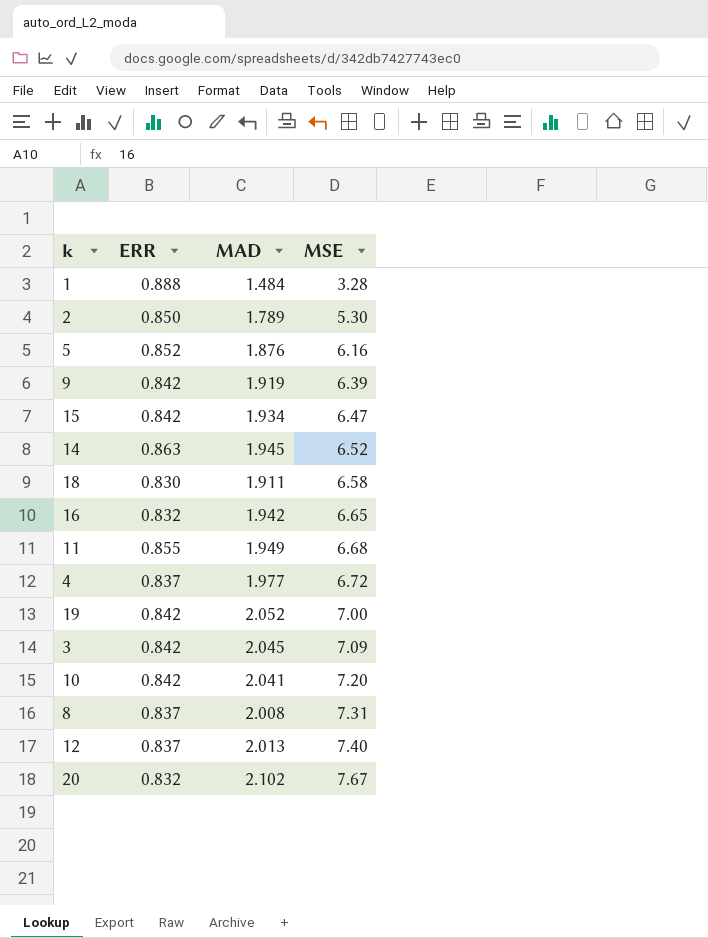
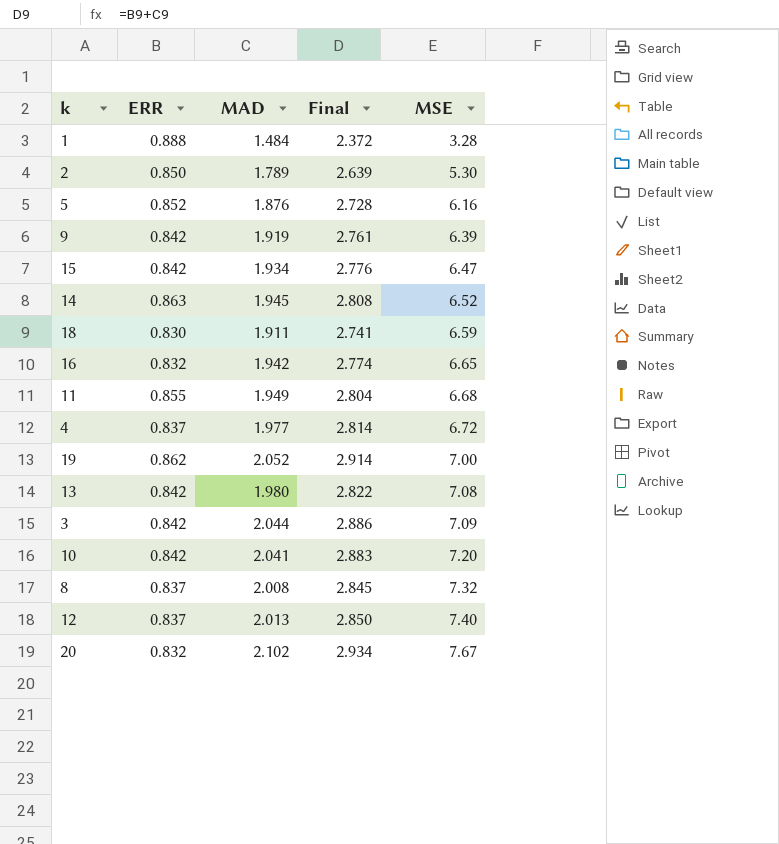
column Final | formula: none -> [ERR] + [MAD]
18 | MSE: 6.58 -> 6.59
19 | ERR: 0.842 -> 0.862
row 13: none -> 0.842 | 1.980 | 2.822 | 7.08
3 | MAD: 2.045 -> 2.044
8 | MSE: 7.31 -> 7.32

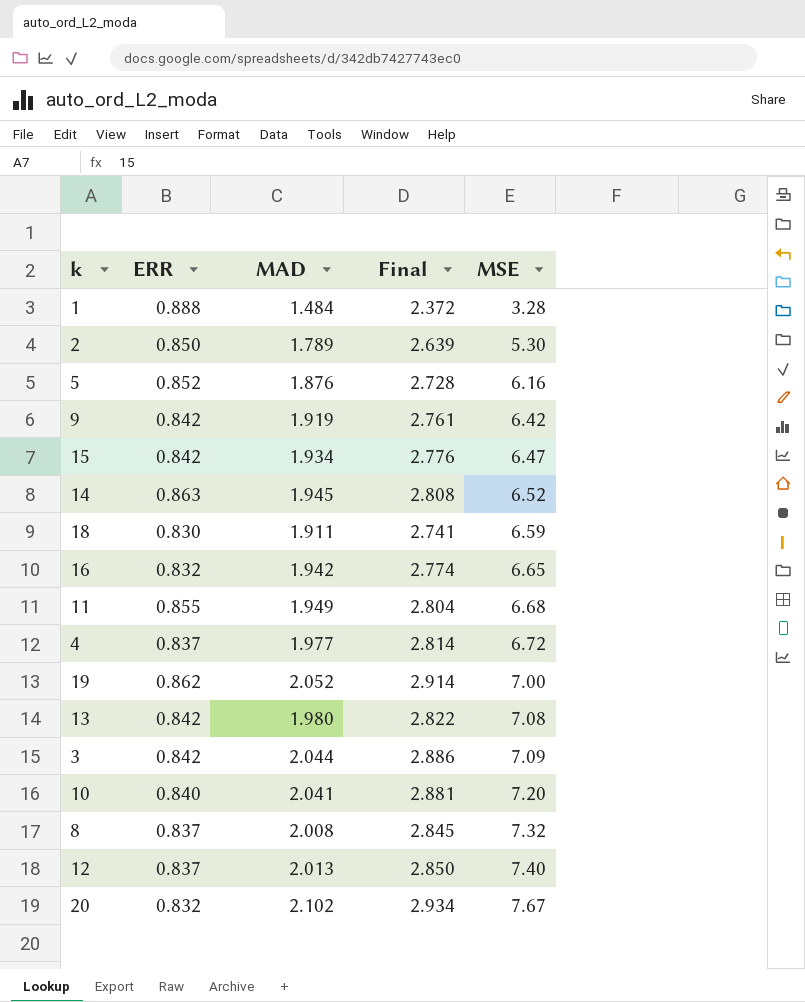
9 | MSE: 6.39 -> 6.42
10 | ERR: 0.842 -> 0.840
10 | Final: 2.883 -> 2.881

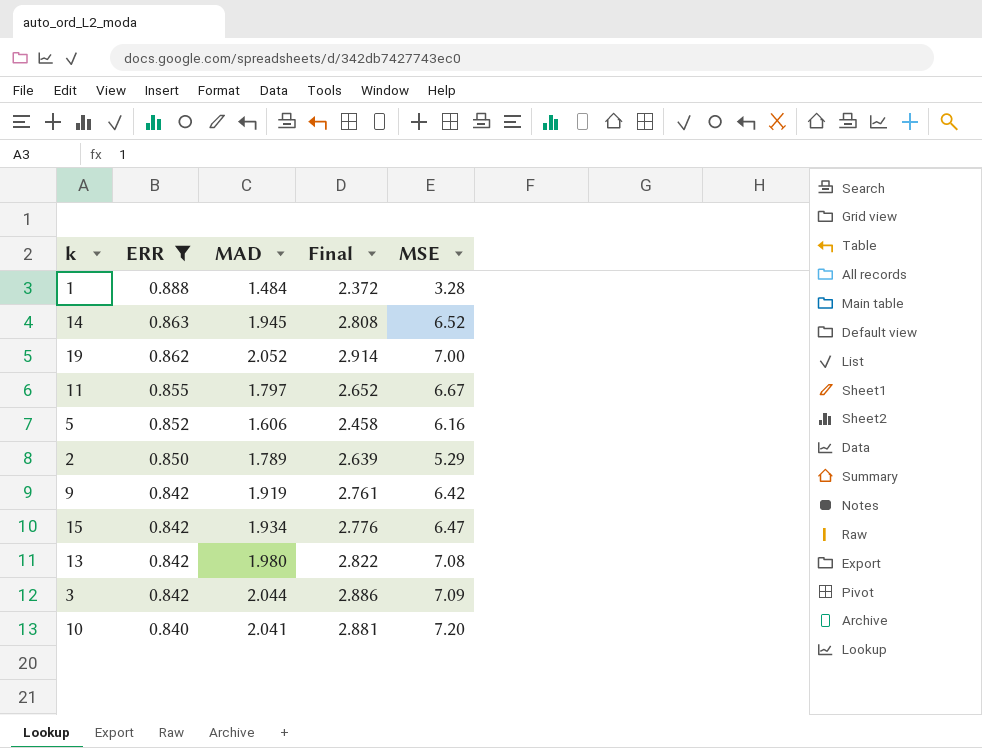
filter: none -> ERR >= 0.840
row order: MSE ascending -> ERR descending
11 | MAD: 1.949 -> 1.797
11 | Final: 2.804 -> 2.652
11 | MSE: 6.68 -> 6.67
5 | MAD: 1.876 -> 1.606
5 | Final: 2.728 -> 2.458
2 | MSE: 5.30 -> 5.29

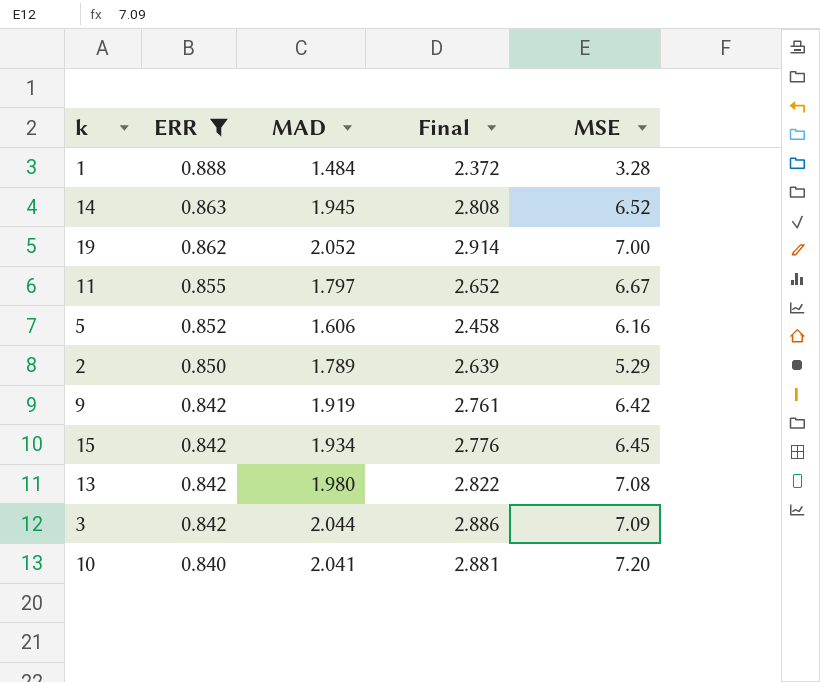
15 | MSE: 6.47 -> 6.45

